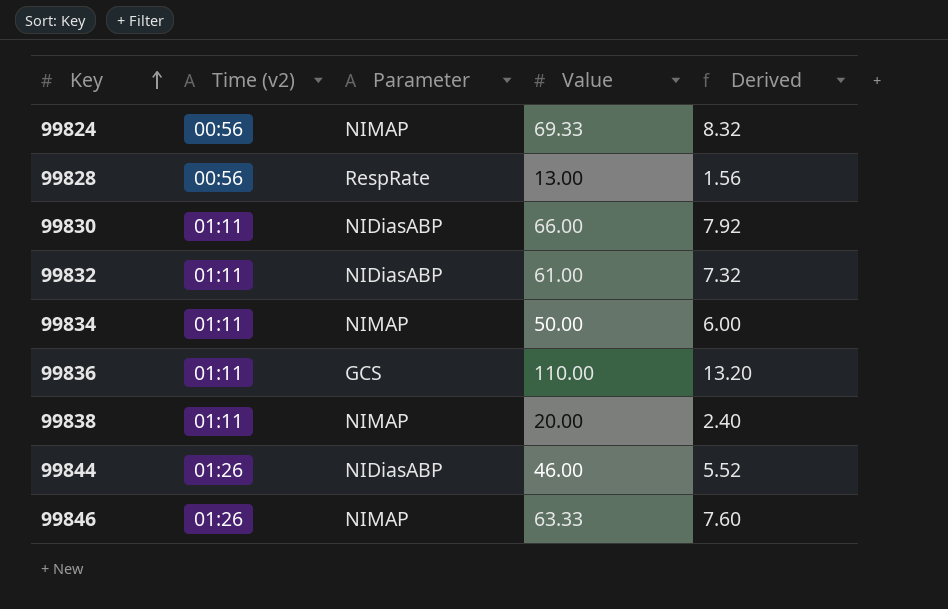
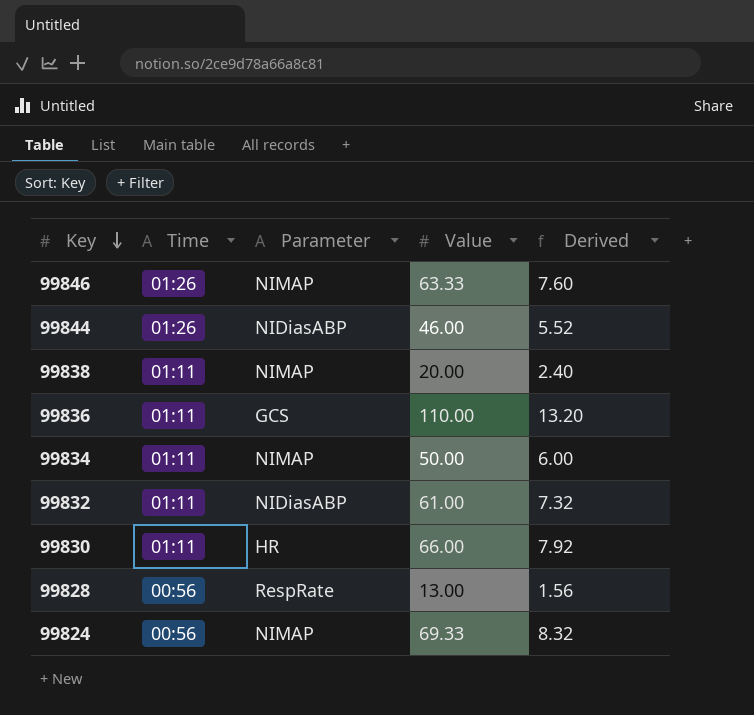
row order: Key ascending -> Key descending
column name: Time (v2) -> Time
99830 | Parameter: NIDiasABP -> HR

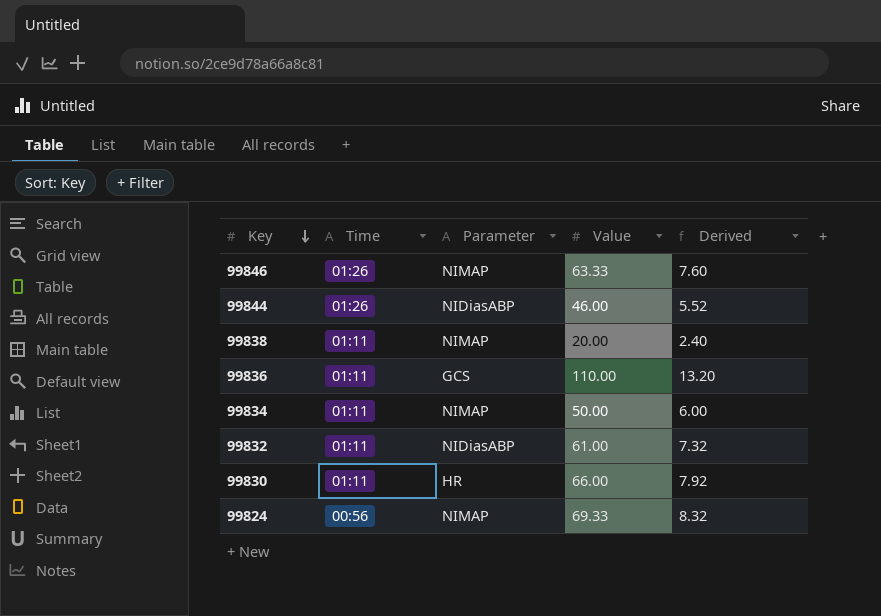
row 99828: 00:56 | RespRate | 13.00 | 1.56 -> none

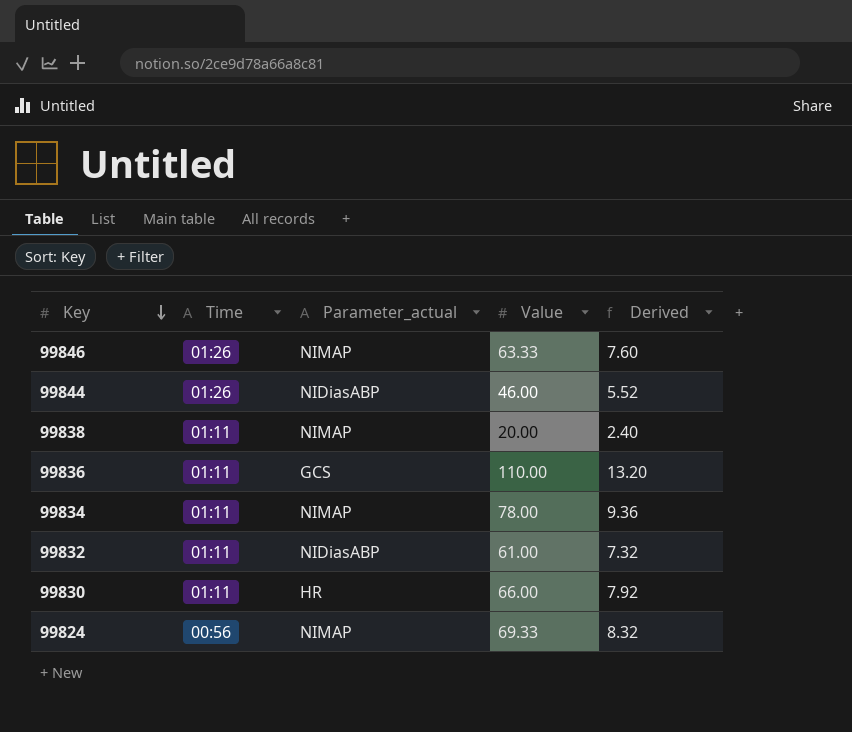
column name: Parameter -> Parameter_actual
99834 | Value: 50.00 -> 78.00
99834 | Derived: 6.00 -> 9.36

